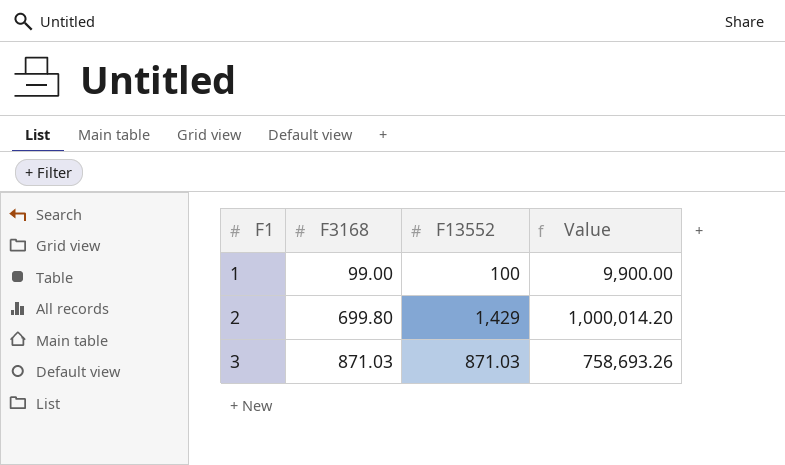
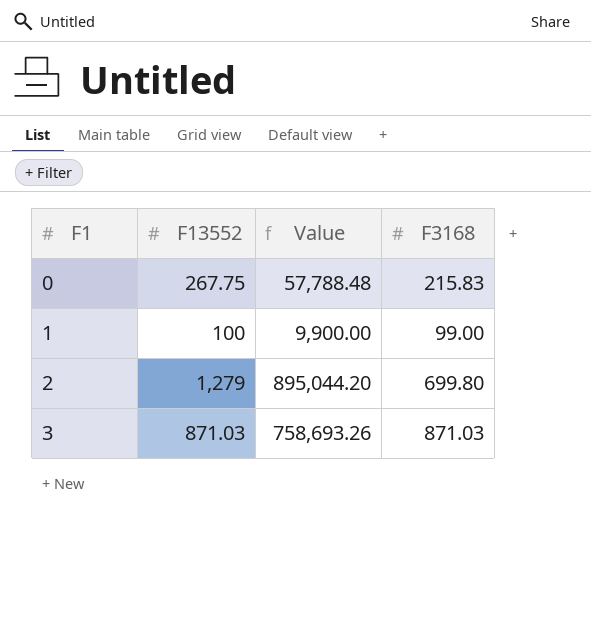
column F3168 | position: 2 -> 4
row 0: none -> 267.75 | 57,788.48 | 215.83
2 | F13552: 1,429 -> 1,279
2 | Value: 1,000,014.20 -> 895,044.20

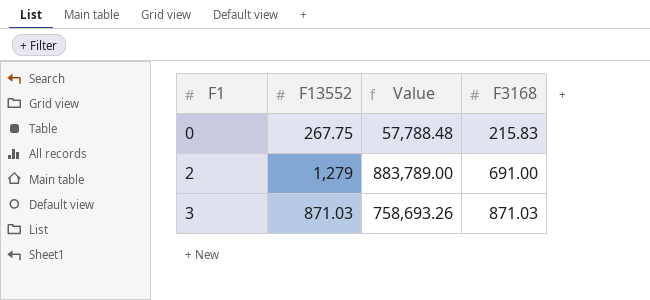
row 1: 100 | 9,900.00 | 99.00 -> none
2 | Value: 895,044.20 -> 883,789.00
2 | F3168: 699.80 -> 691.00

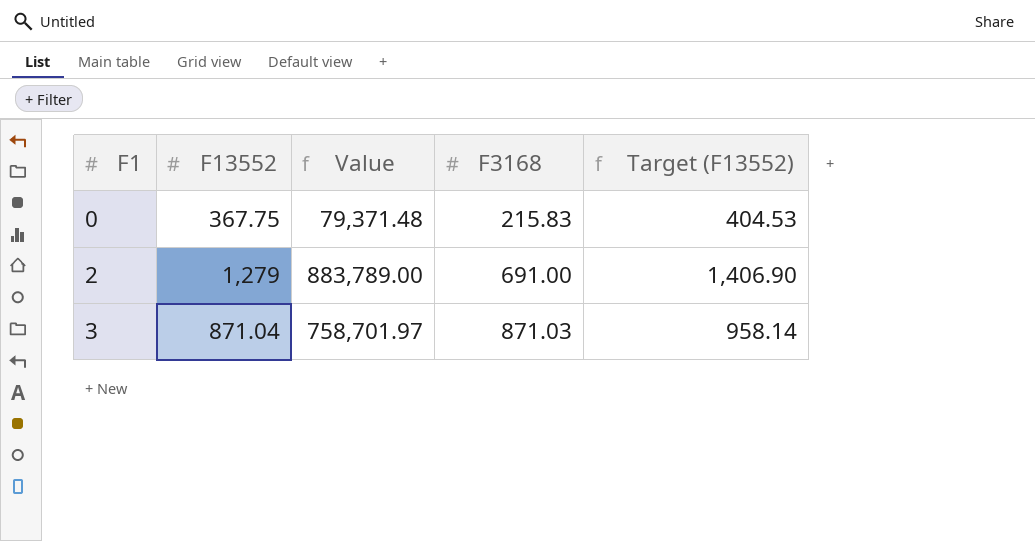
column Target (F13552) | formula: none -> [F13552] * 1.1
0 | F13552: 267.75 -> 367.75
0 | Value: 57,788.48 -> 79,371.48
3 | F13552: 871.03 -> 871.04
3 | Value: 758,693.26 -> 758,701.97

